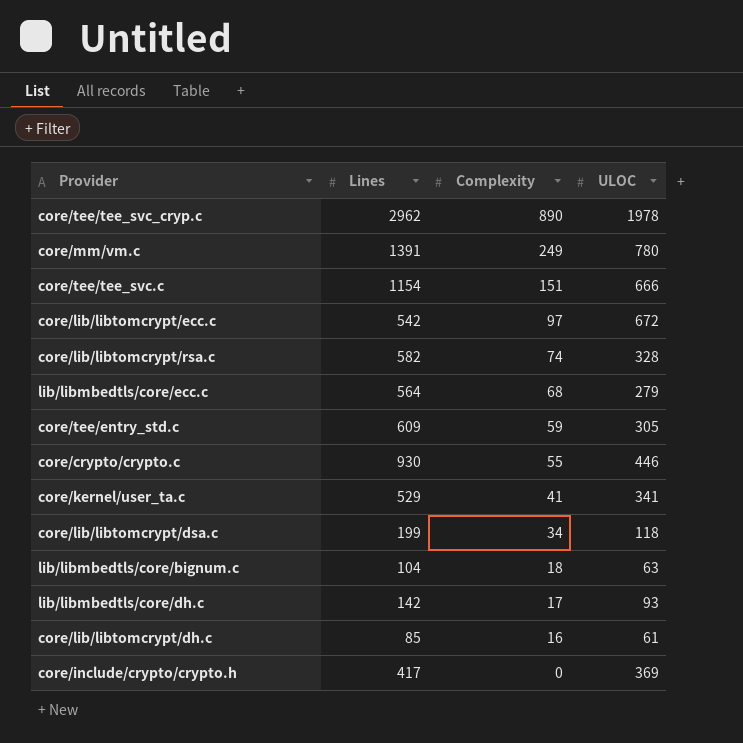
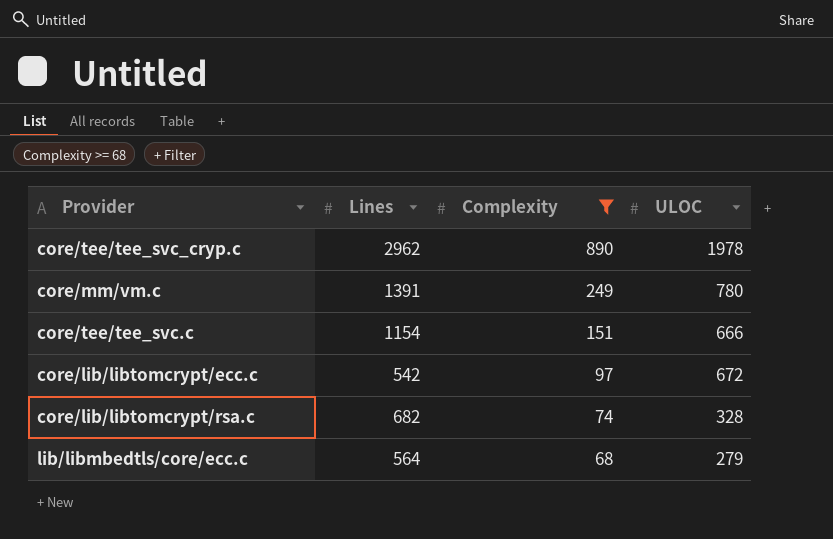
filter: none -> Complexity >= 68
core/lib/libtomcrypt/rsa.c | Lines: 582 -> 682

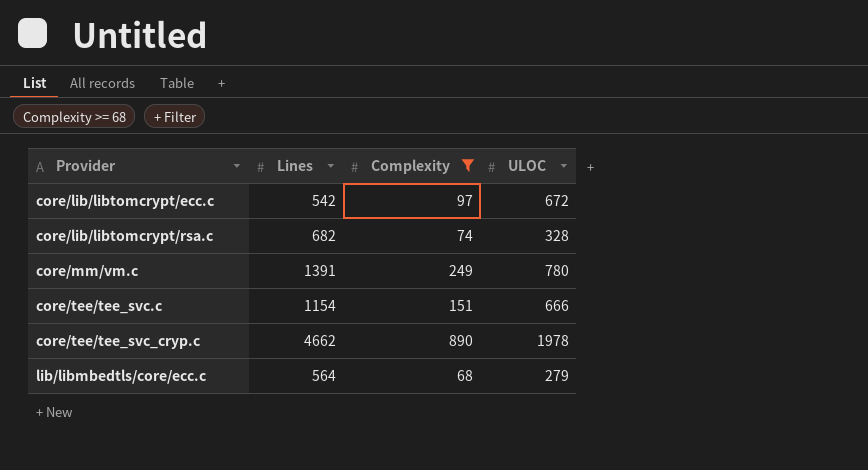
row order: Complexity descending -> Provider ascending
core/tee/tee_svc_cryp.c | Lines: 2962 -> 4662

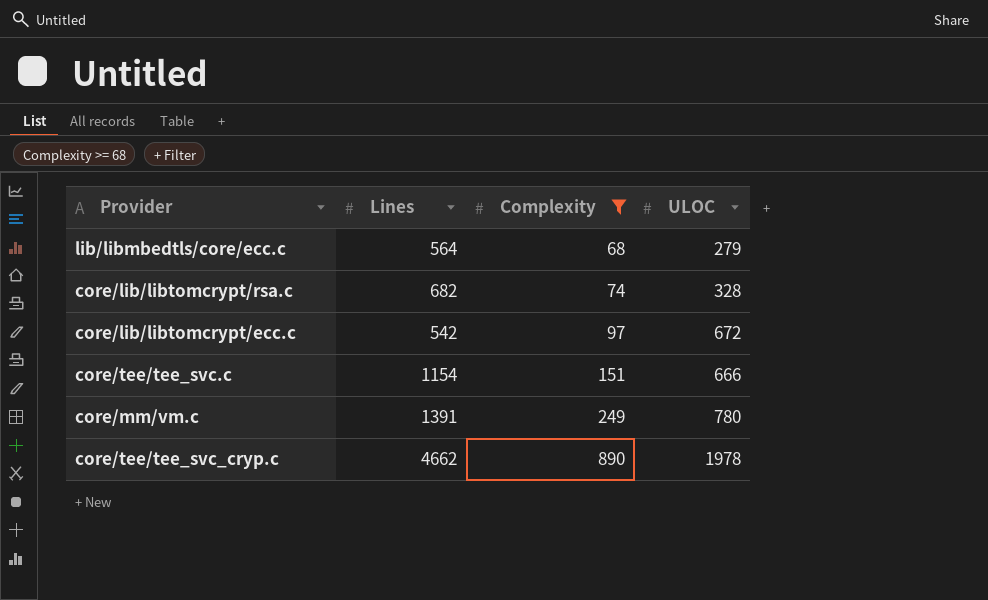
row order: Provider ascending -> Complexity ascending

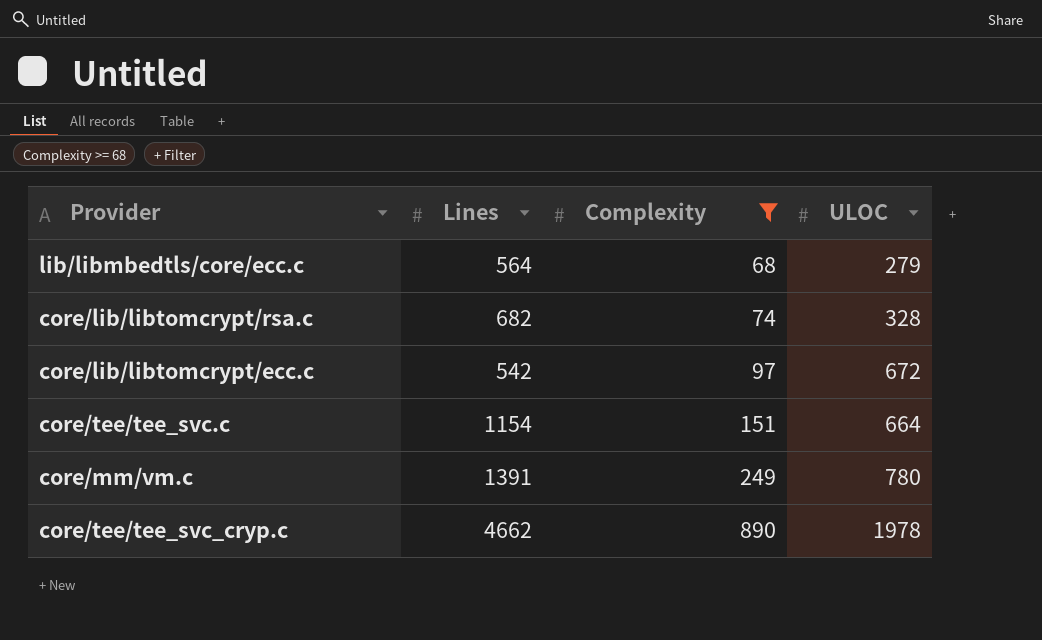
core/tee/tee_svc.c | ULOC: 666 -> 664

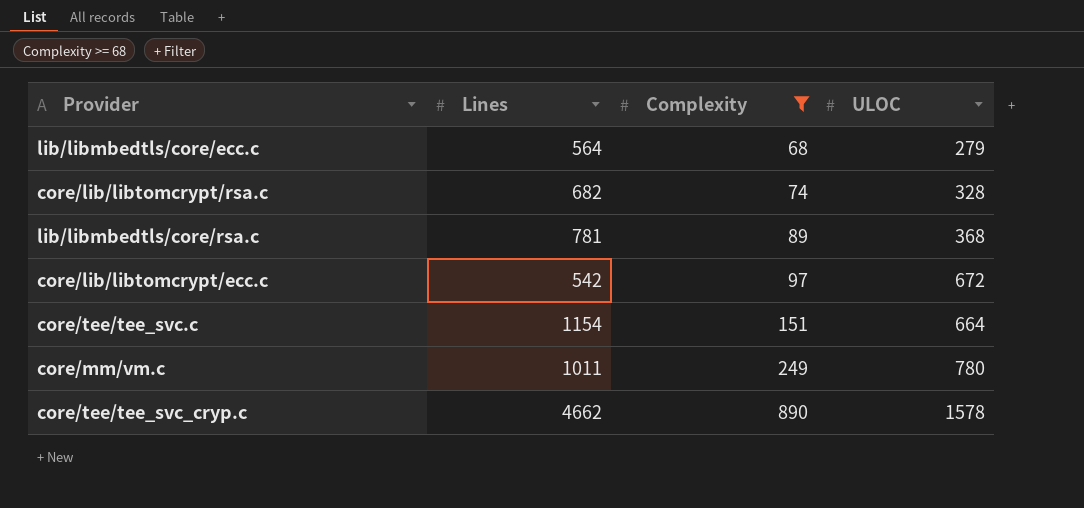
row lib/libmbedtls/core/rsa.c: none -> 781 | 89 | 368
core/mm/vm.c | Lines: 1391 -> 1011
core/tee/tee_svc_cryp.c | ULOC: 1978 -> 1578

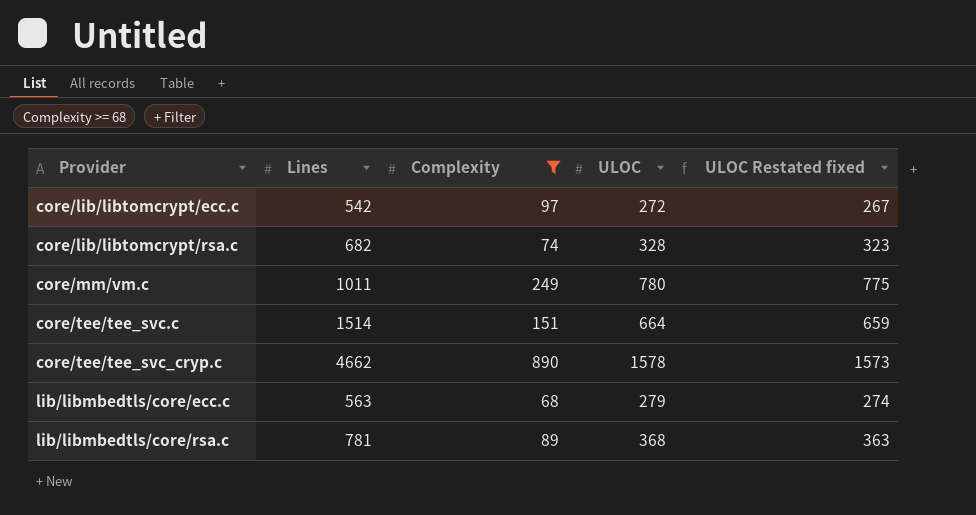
row order: Complexity ascending -> Provider ascending
column ULOC Restated fixed | formula: none -> [ULOC] - 5
core/lib/libtomcrypt/ecc.c | ULOC: 672 -> 272
core/tee/tee_svc.c | Lines: 1154 -> 1514
lib/libmbedtls/core/ecc.c | Lines: 564 -> 563

